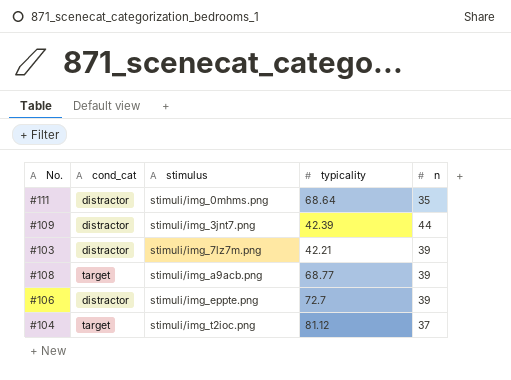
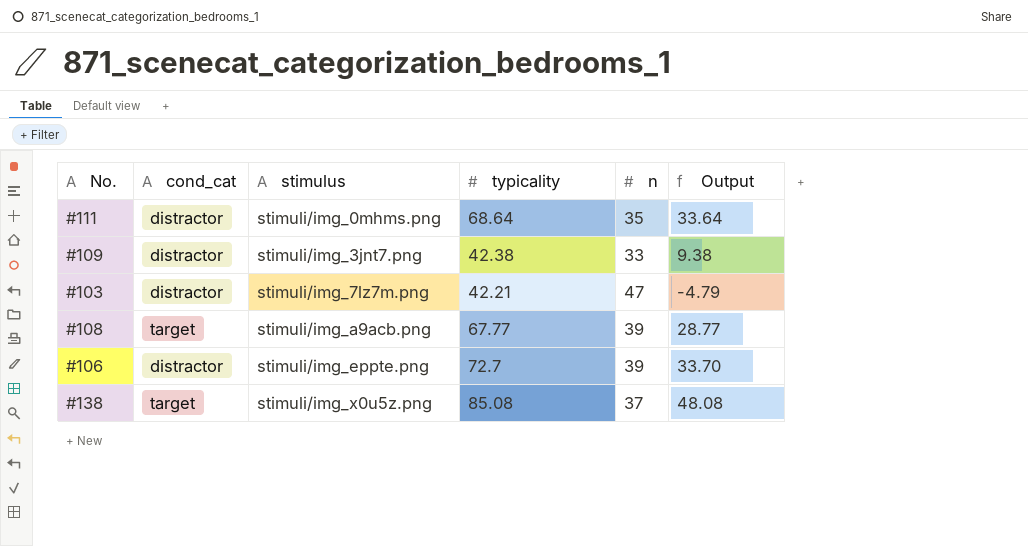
column Output | formula: none -> [typicality] - [n]
row #104: target | stimuli/img_t2ioc.png | 81.12 | 37 -> none
#109 | typicality: 42.39 -> 42.38
#109 | n: 44 -> 33
#103 | n: 39 -> 47
#108 | typicality: 68.77 -> 67.77
row #138: none -> target | stimuli/img_x0u5z.png | 85.08 | 37 | 48.08

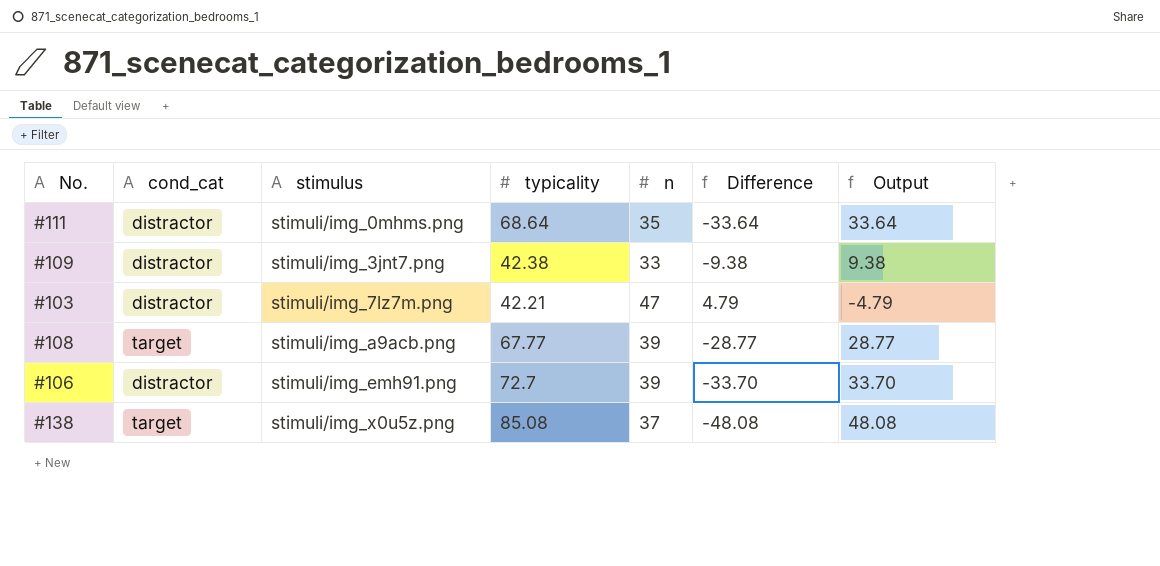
column Difference | formula: none -> [n] - [typicality]
#106 | stimulus: stimuli/img_eppte.png -> stimuli/img_emh91.png

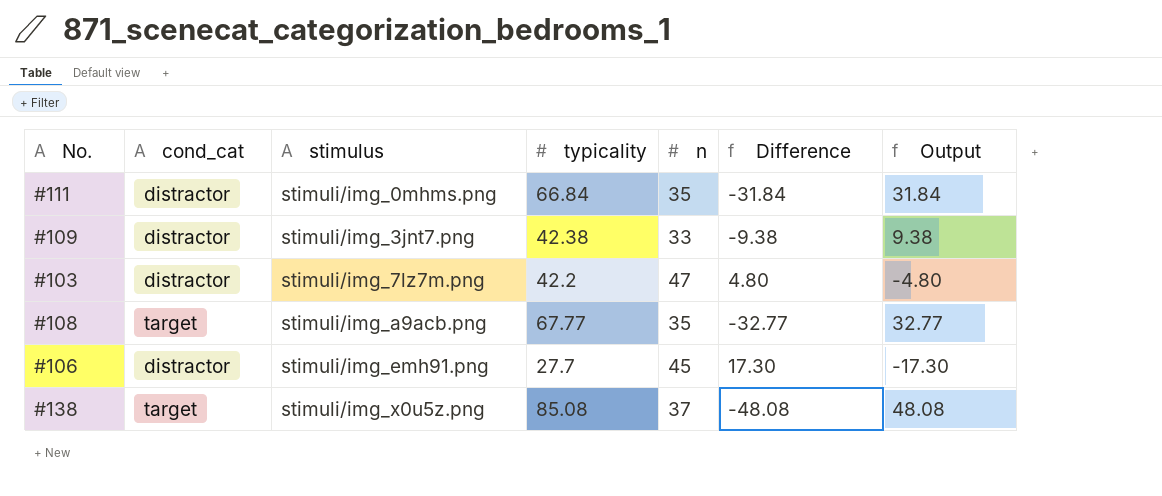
#111 | typicality: 68.64 -> 66.84
#111 | Difference: -33.64 -> -31.84
#111 | Output: 33.64 -> 31.84
#103 | typicality: 42.21 -> 42.2
#103 | Difference: 4.79 -> 4.80
#103 | Output: -4.79 -> -4.80
#108 | n: 39 -> 35
#108 | Difference: -28.77 -> -32.77
#108 | Output: 28.77 -> 32.77
#106 | typicality: 72.7 -> 27.7
#106 | n: 39 -> 45
#106 | Difference: -33.70 -> 17.30
#106 | Output: 33.70 -> -17.30

